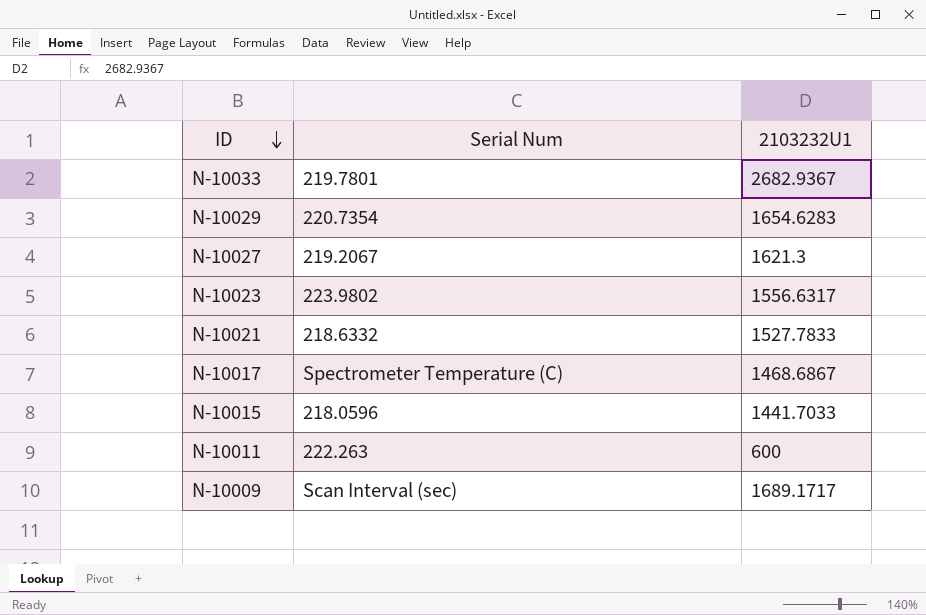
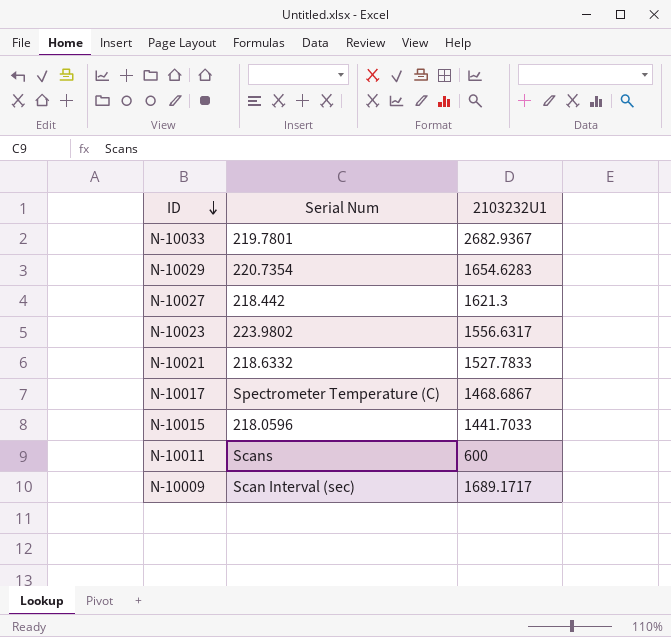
N-10027 | Serial Num: 219.2067 -> 218.442
N-10011 | Serial Num: 222.263 -> Scans

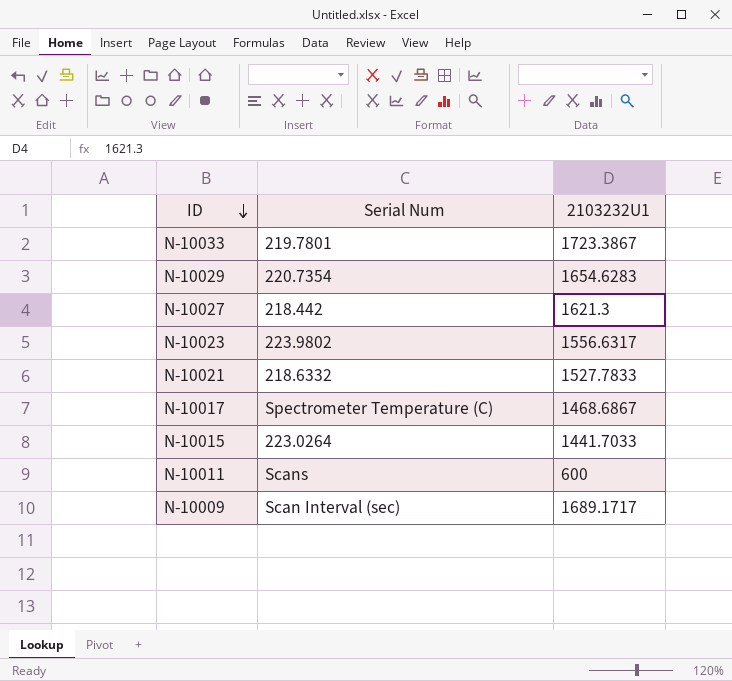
N-10033 | 2103232U1: 2682.9367 -> 1723.3867
N-10015 | Serial Num: 218.0596 -> 223.0264

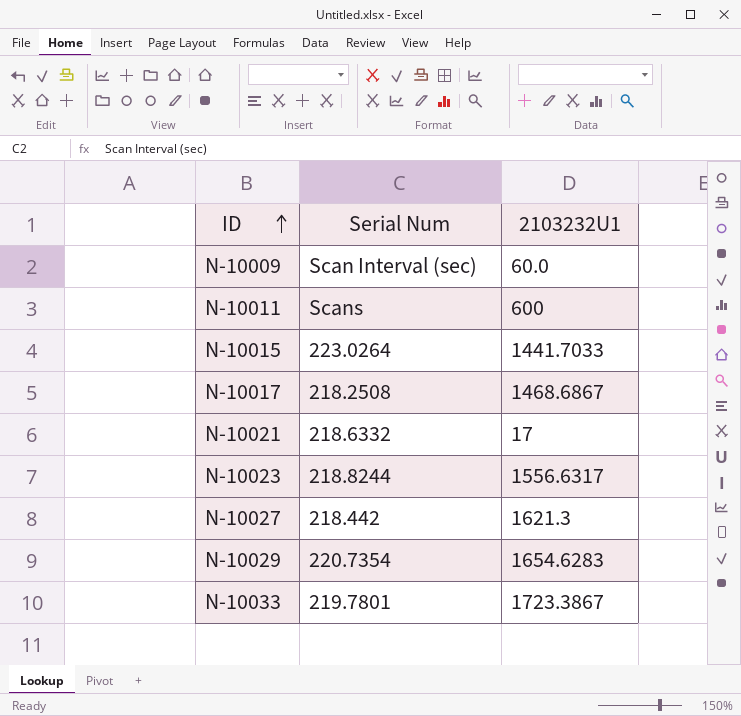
row order: ID descending -> ID ascending
N-10009 | 2103232U1: 1689.1717 -> 60.0
N-10017 | Serial Num: Spectrometer Temperature (C) -> 218.2508
N-10021 | 2103232U1: 1527.7833 -> 17
N-10023 | Serial Num: 223.9802 -> 218.8244

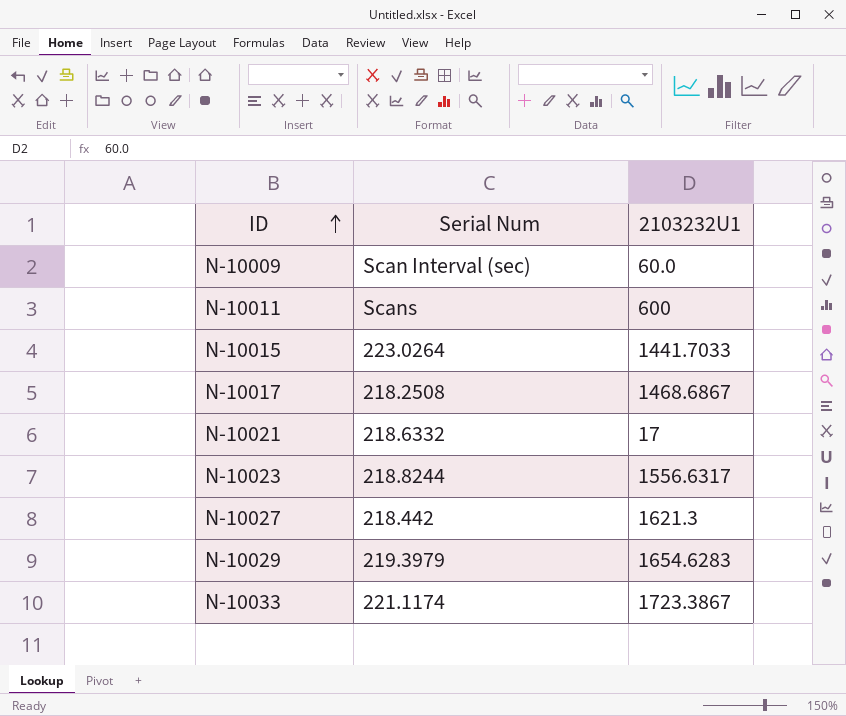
N-10029 | Serial Num: 220.7354 -> 219.3979
N-10033 | Serial Num: 219.7801 -> 221.1174

